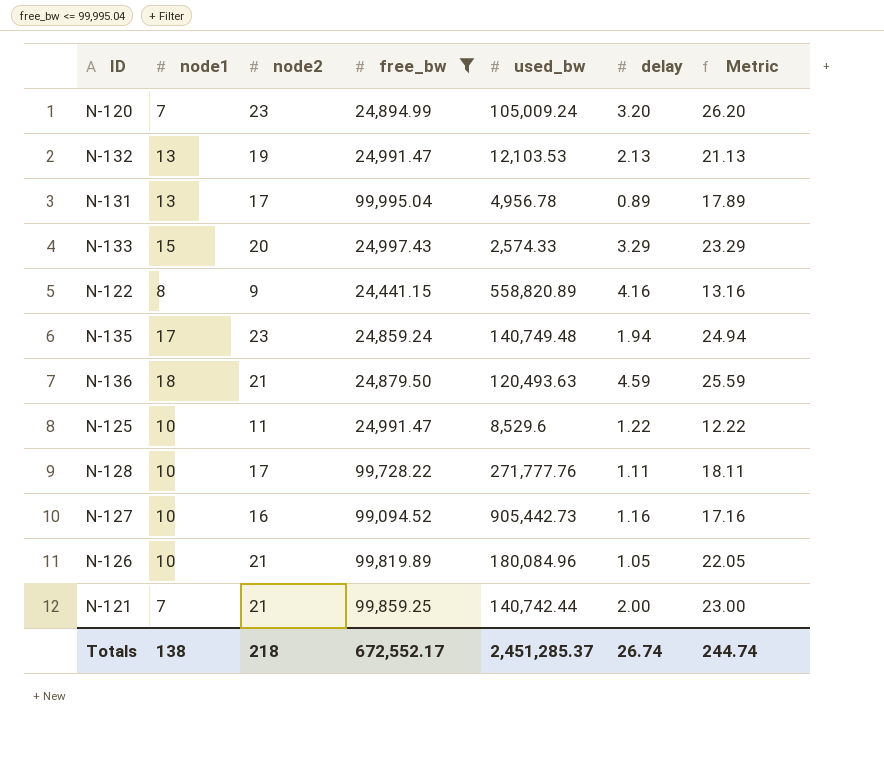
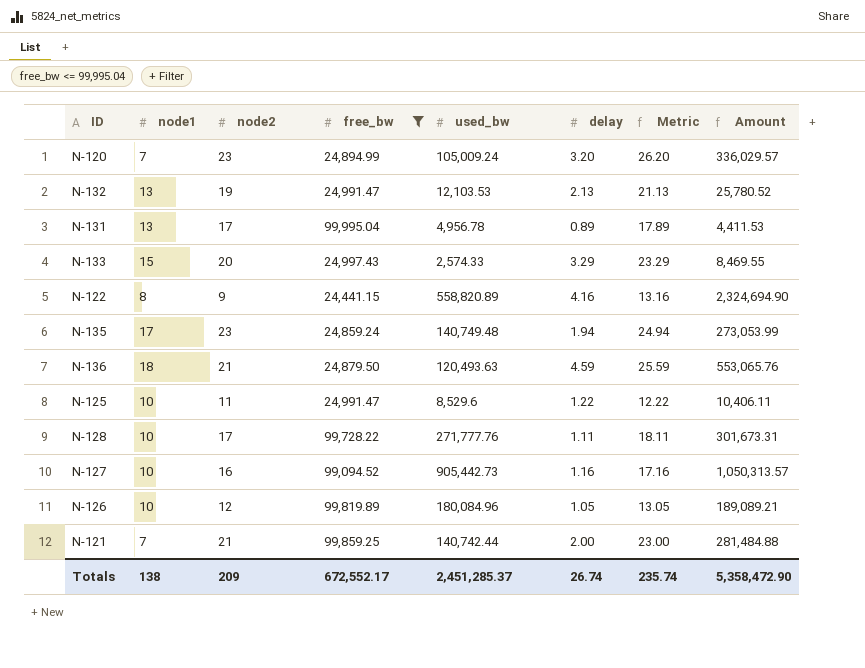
column Amount | formula: none -> [used_bw] * [delay]
N-126 | node2: 21 -> 12
N-126 | Metric: 22.05 -> 13.05
Totals | node2: 218 -> 209
Totals | Metric: 244.74 -> 235.74

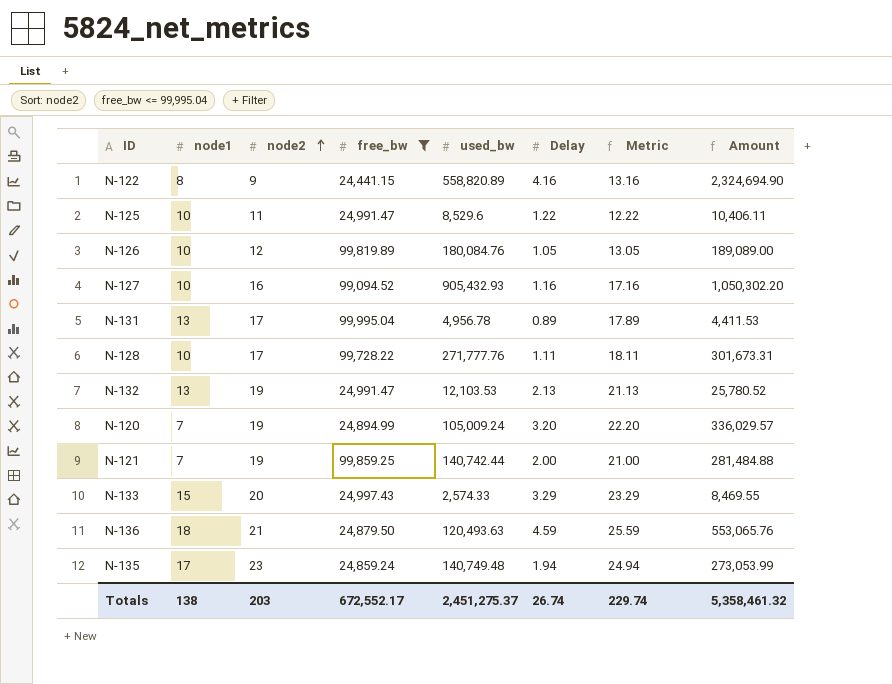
row order: none -> node2 ascending
column name: delay -> Delay
N-126 | used_bw: 180,084.96 -> 180,084.76
N-126 | Amount: 189,089.21 -> 189,089.00
N-127 | used_bw: 905,442.73 -> 905,432.93
N-127 | Amount: 1,050,313.57 -> 1,050,302.20
N-120 | node2: 23 -> 19
N-120 | Metric: 26.20 -> 22.20
N-121 | node2: 21 -> 19
N-121 | Metric: 23.00 -> 21.00
Totals | node2: 209 -> 203
Totals | used_bw: 2,451,285.37 -> 2,451,275.37
Totals | Metric: 235.74 -> 229.74
Totals | Amount: 5,358,472.90 -> 5,358,461.32

